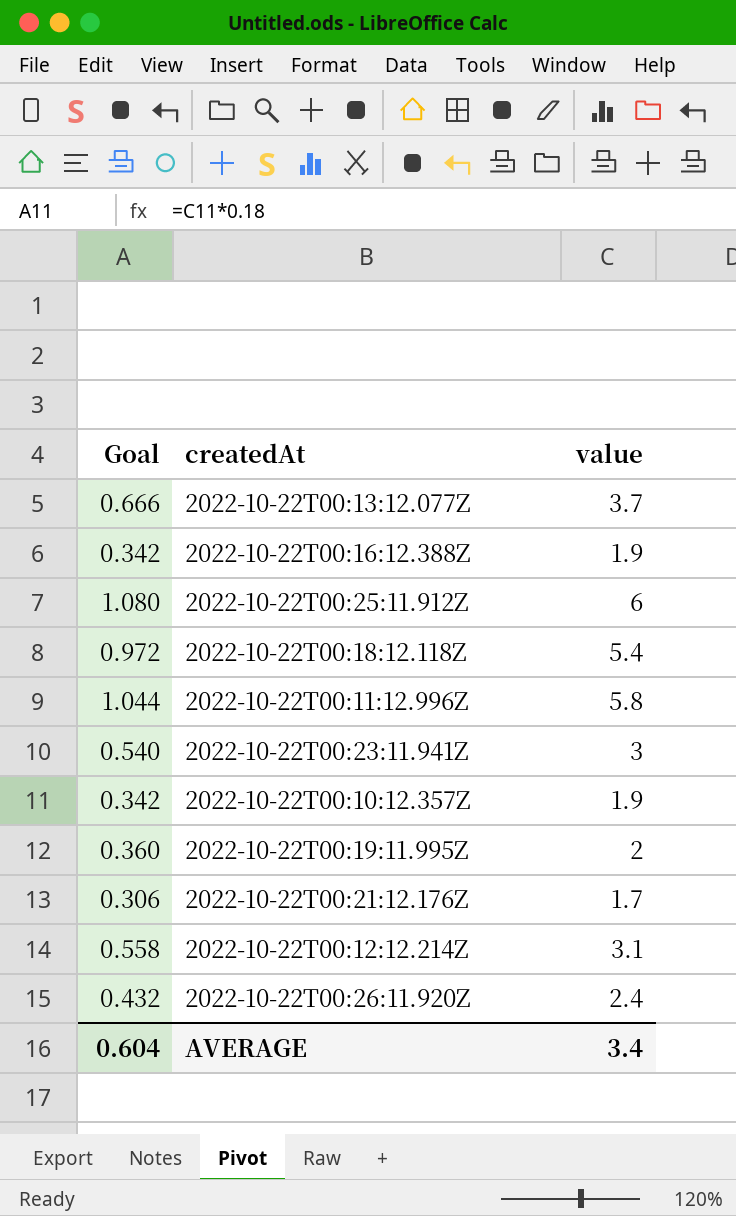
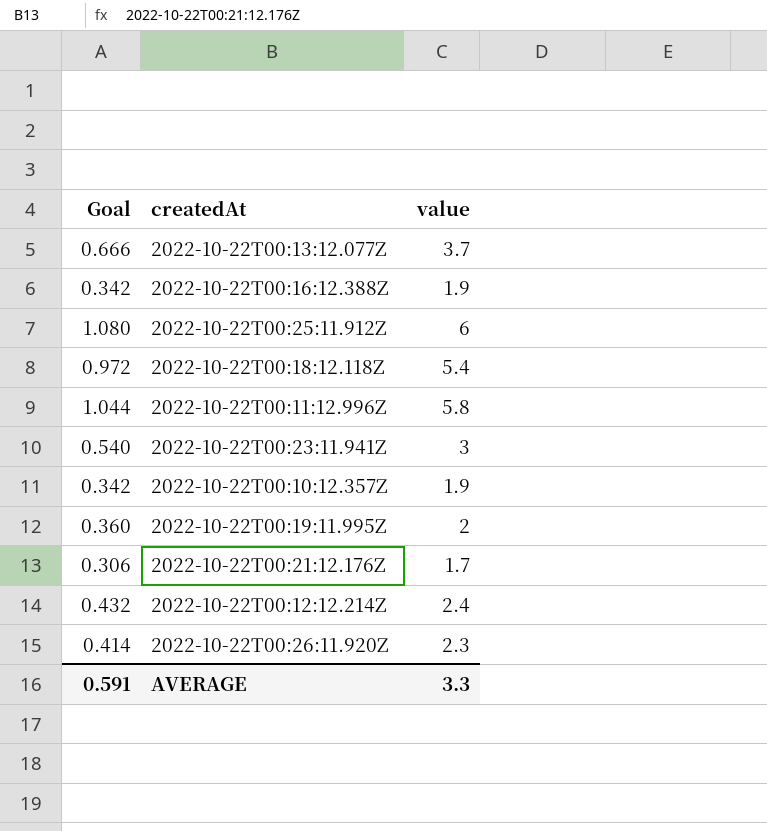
2022-10-22T00:12:12.214Z | Goal: 0.558 -> 0.432
2022-10-22T00:12:12.214Z | value: 3.1 -> 2.4
2022-10-22T00:26:11.920Z | Goal: 0.432 -> 0.414
2022-10-22T00:26:11.920Z | value: 2.4 -> 2.3
AVERAGE | Goal: 0.604 -> 0.591
AVERAGE | value: 3.4 -> 3.3

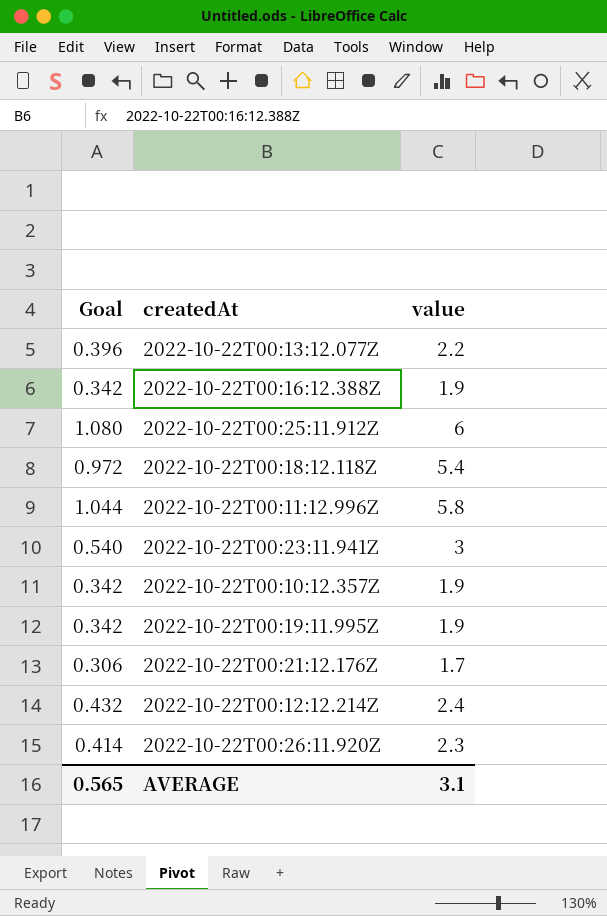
2022-10-22T00:13:12.077Z | Goal: 0.666 -> 0.396
2022-10-22T00:13:12.077Z | value: 3.7 -> 2.2
2022-10-22T00:19:11.995Z | Goal: 0.360 -> 0.342
2022-10-22T00:19:11.995Z | value: 2 -> 1.9
AVERAGE | Goal: 0.591 -> 0.565
AVERAGE | value: 3.3 -> 3.1

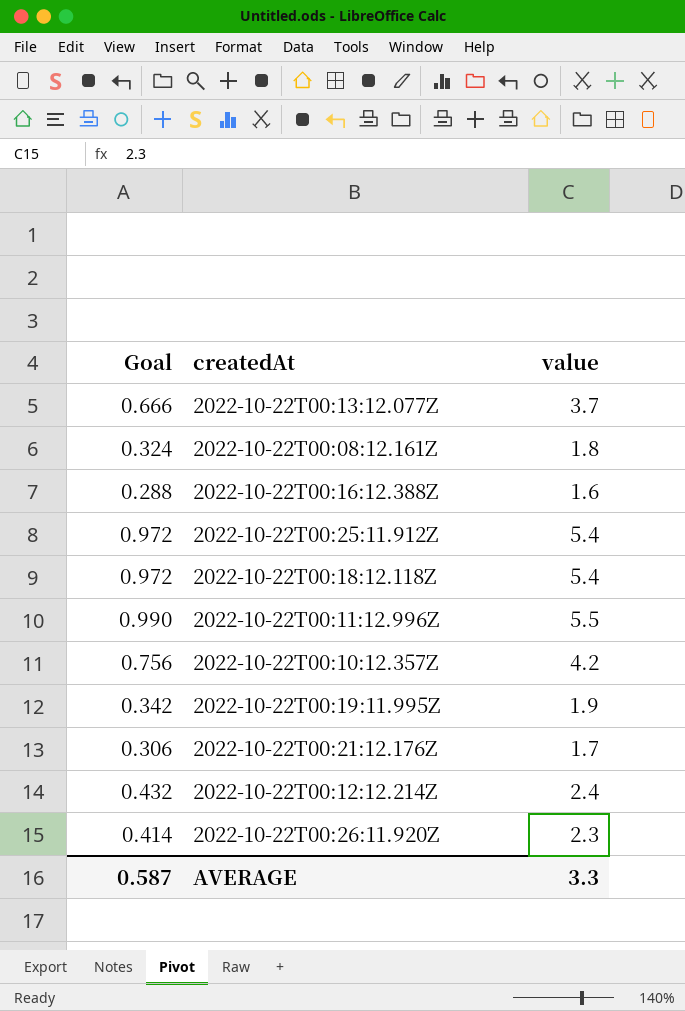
row 2022-10-22T00:23:11.941Z: 0.540 | 3 -> none
2022-10-22T00:13:12.077Z | Goal: 0.396 -> 0.666
2022-10-22T00:13:12.077Z | value: 2.2 -> 3.7
row 2022-10-22T00:08:12.161Z: none -> 0.324 | 1.8
2022-10-22T00:16:12.388Z | Goal: 0.342 -> 0.288
2022-10-22T00:16:12.388Z | value: 1.9 -> 1.6
2022-10-22T00:25:11.912Z | Goal: 1.080 -> 0.972
2022-10-22T00:25:11.912Z | value: 6 -> 5.4
2022-10-22T00:11:12.996Z | Goal: 1.044 -> 0.990
2022-10-22T00:11:12.996Z | value: 5.8 -> 5.5
2022-10-22T00:10:12.357Z | Goal: 0.342 -> 0.756
2022-10-22T00:10:12.357Z | value: 1.9 -> 4.2
AVERAGE | Goal: 0.565 -> 0.587
AVERAGE | value: 3.1 -> 3.3

